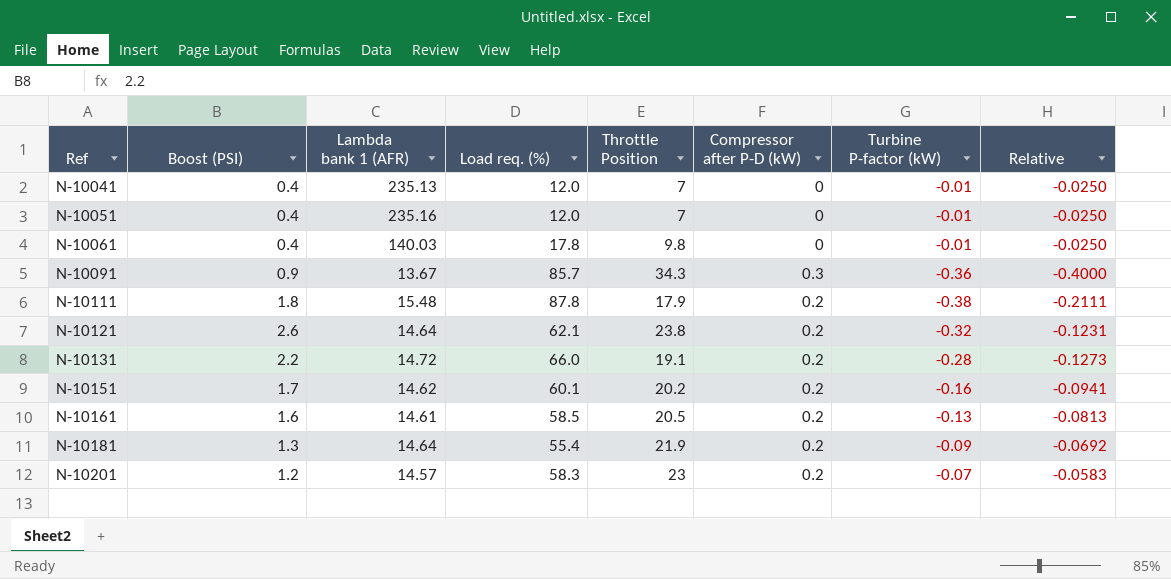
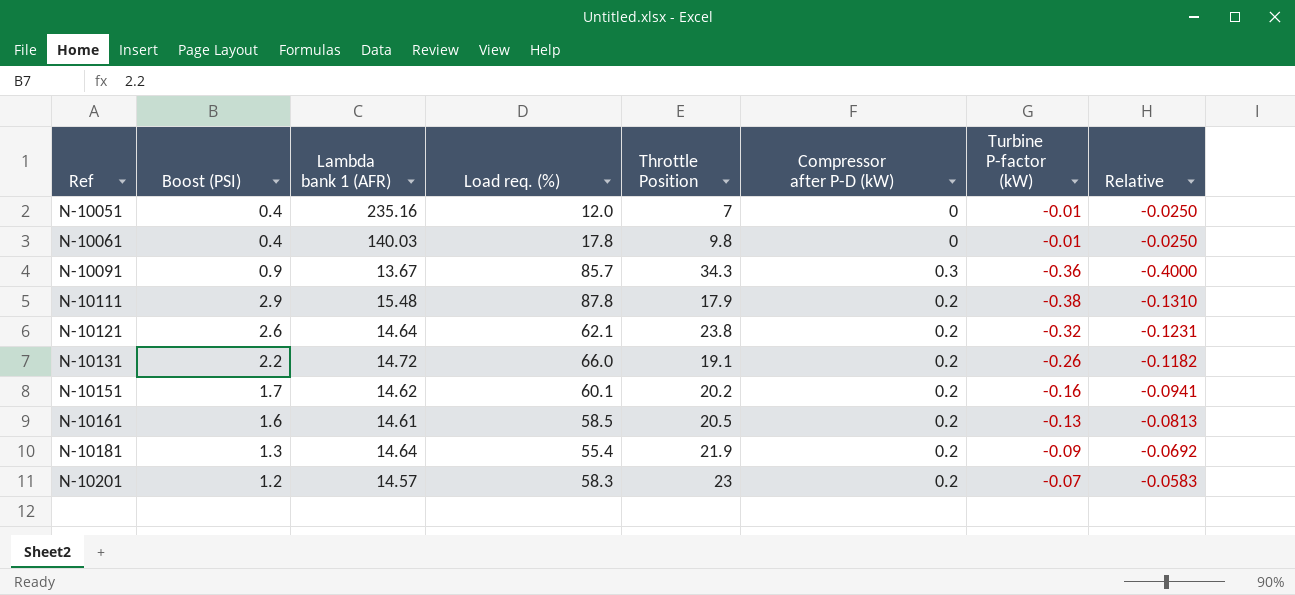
row N-10041: 0.4 | 235.13 | 12.0 | 7 | 0 | -0.01 | -0.0250 -> none
N-10111 | Boost (PSI): 1.8 -> 2.9
N-10111 | Relative: -0.2111 -> -0.1310
N-10131 | Turbine P-factor (kW): -0.28 -> -0.26
N-10131 | Relative: -0.1273 -> -0.1182

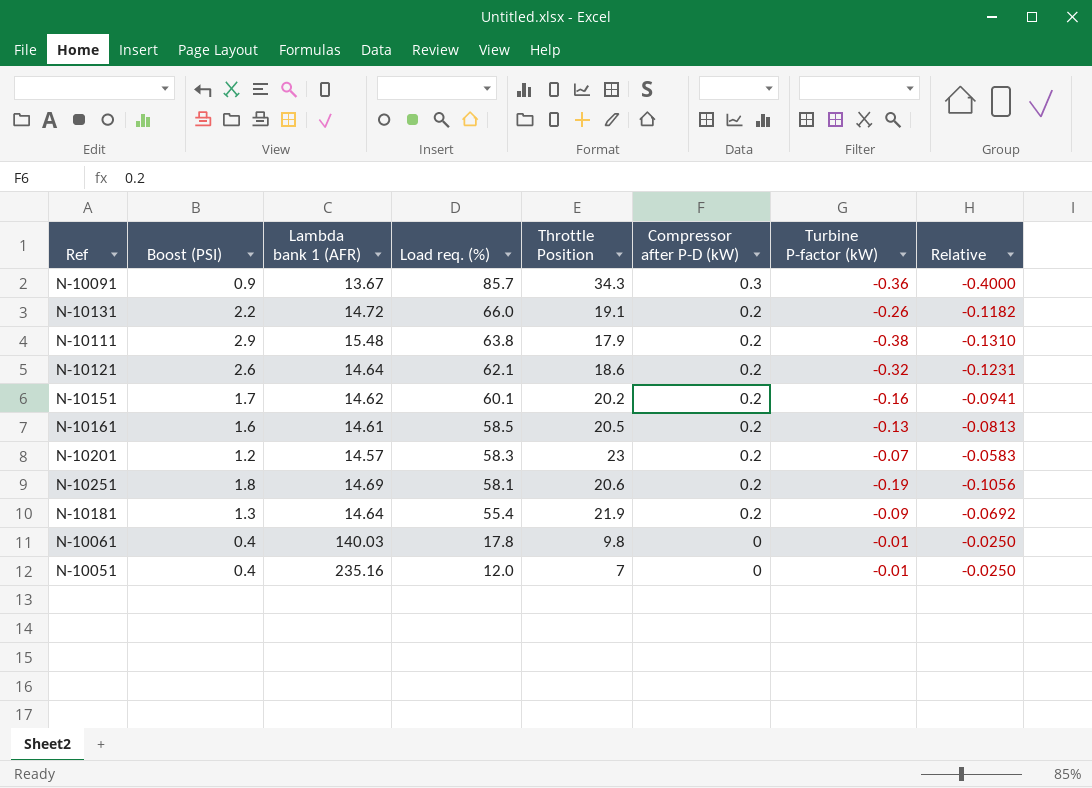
row order: Ref ascending -> Load req. (%) descending
N-10111 | Load req. (%): 87.8 -> 63.8
N-10121 | Throttle Position: 23.8 -> 18.6
row N-10251: none -> 1.8 | 14.69 | 58.1 | 20.6 | 0.2 | -0.19 | -0.1056

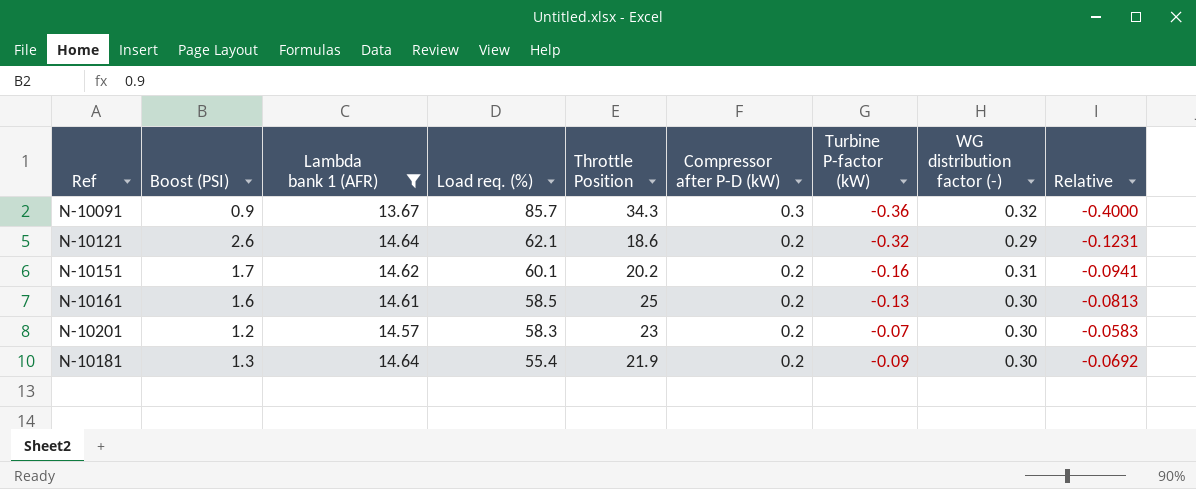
filter: none -> Lambda bank 1 (AFR) <= 14.64
column WG distribution factor (-) | position: none -> 8
N-10161 | Throttle Position: 20.5 -> 25

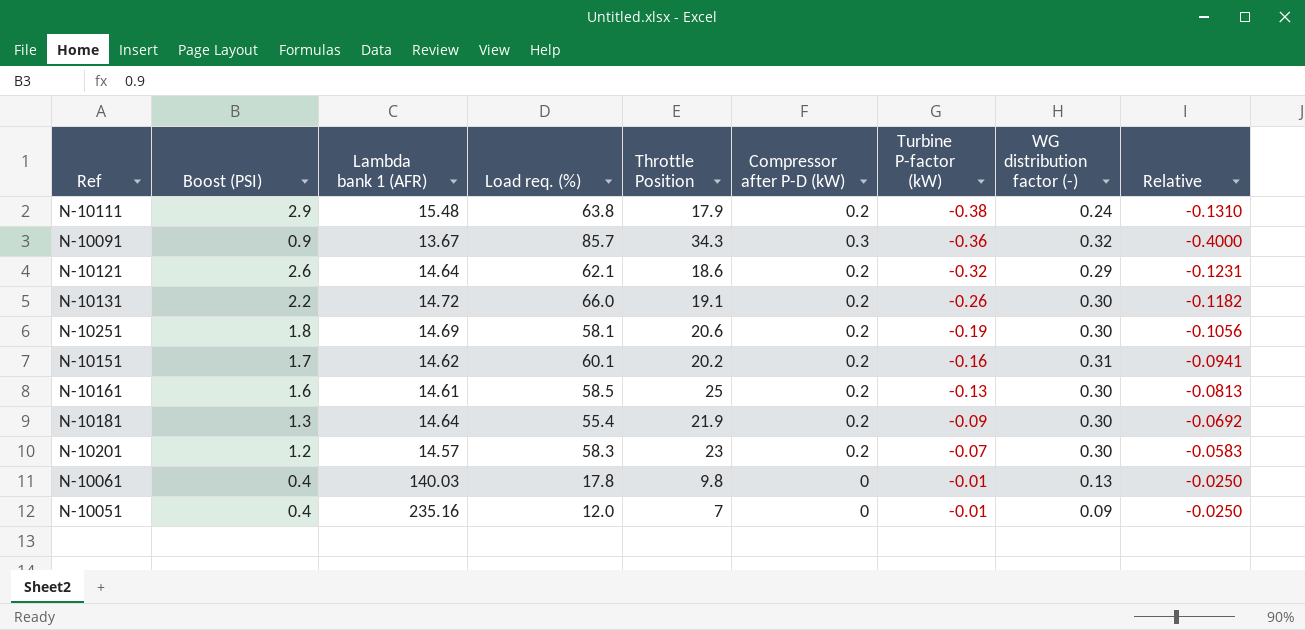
filter: Lambda bank 1 (AFR) <= 14.64 -> none
row order: Load req. (%) descending -> Turbine P-factor (kW) ascending

